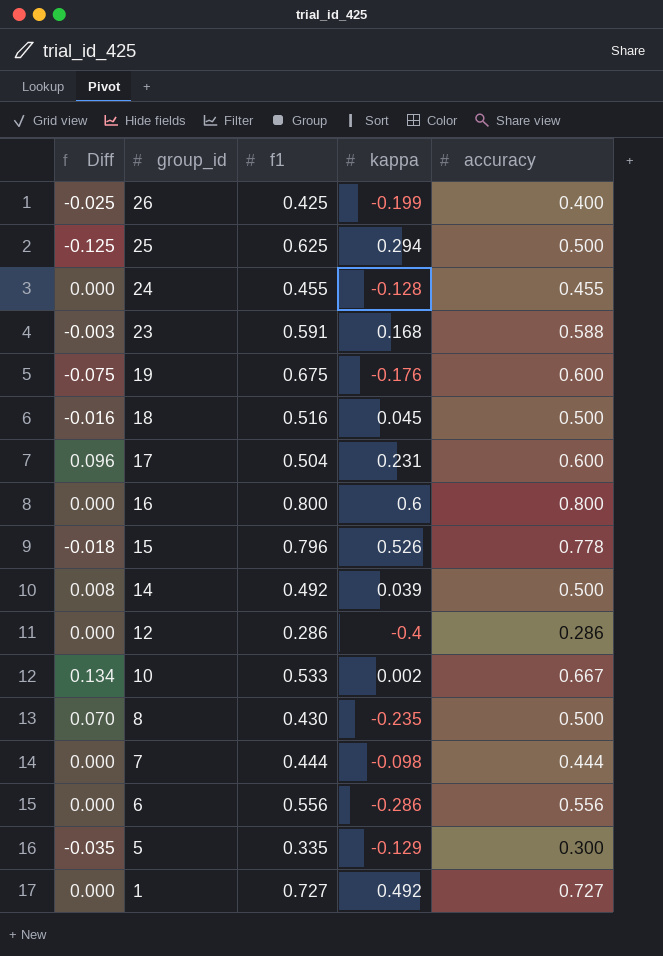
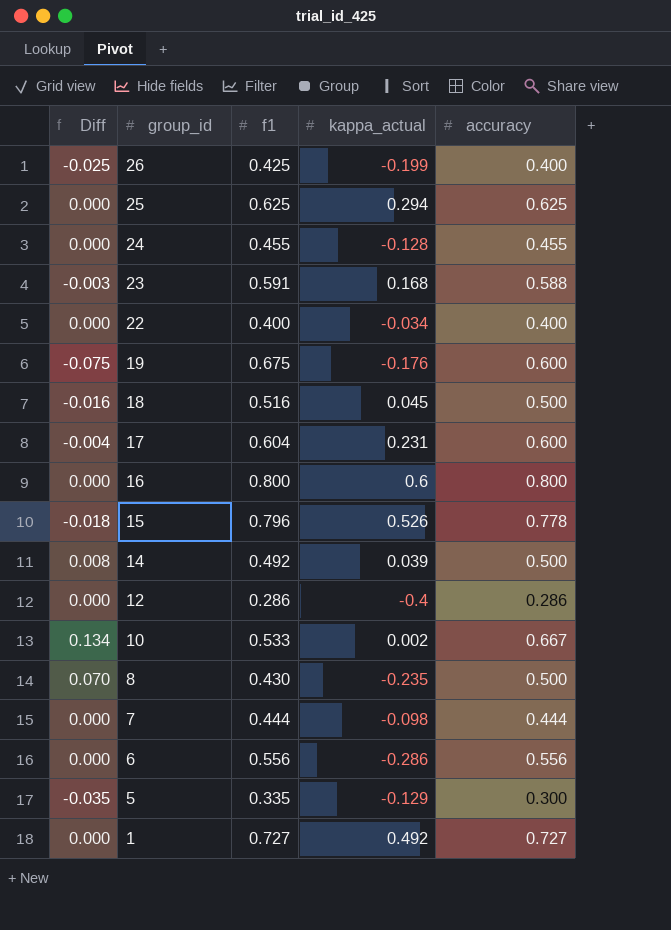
column name: kappa -> kappa_actual
25 | Diff: -0.125 -> 0.000
25 | accuracy: 0.500 -> 0.625
row 22: none -> 0.000 | 0.400 | -0.034 | 0.400
17 | Diff: 0.096 -> -0.004
17 | f1: 0.504 -> 0.604

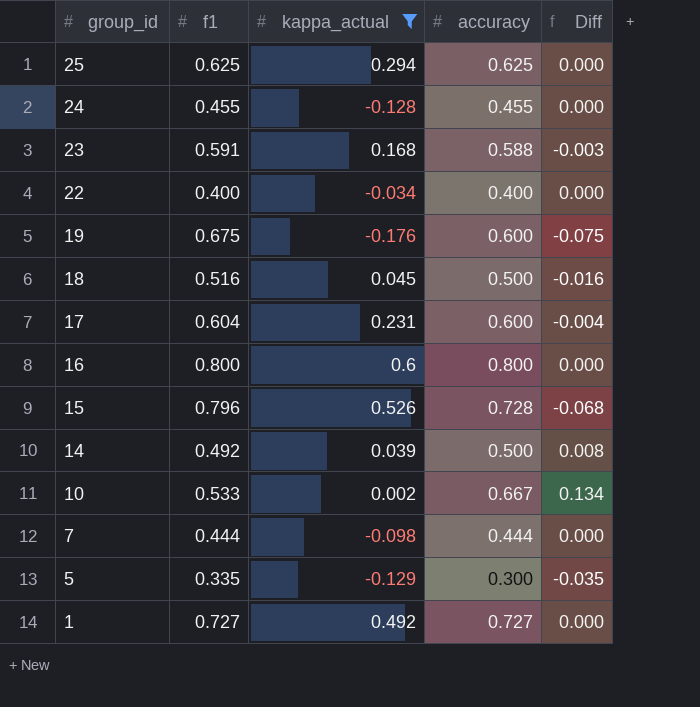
filter: none -> kappa_actual >= -0.176
column Diff | position: 1 -> 5
15 | accuracy: 0.778 -> 0.728
15 | Diff: -0.018 -> -0.068

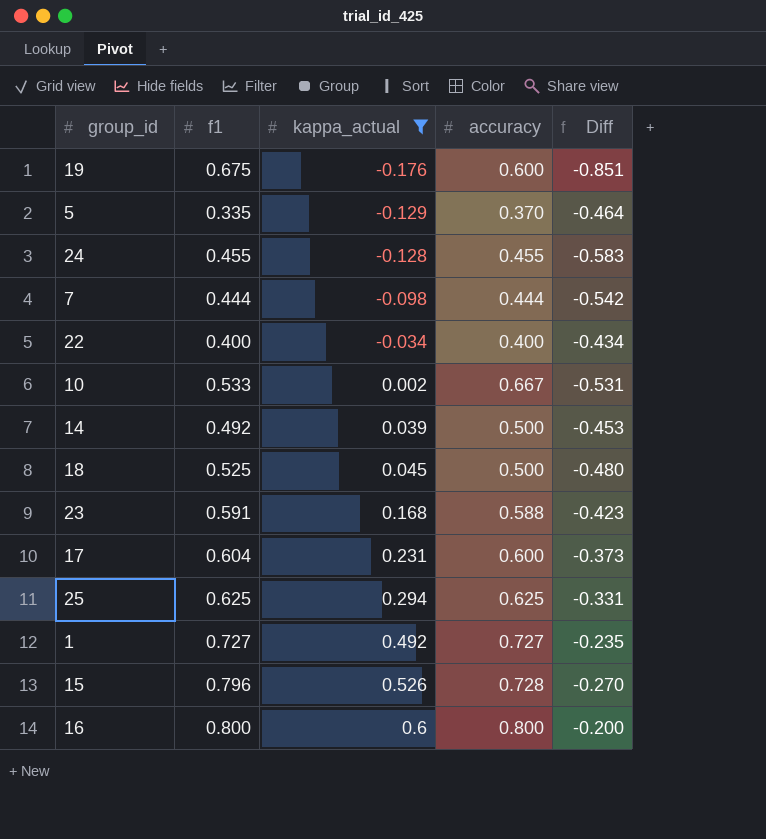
row order: group_id descending -> kappa_actual ascending
column Diff | formula: [accuracy] - [f1] -> [kappa_actual] - [f1]
5 | accuracy: 0.300 -> 0.370
18 | f1: 0.516 -> 0.525

